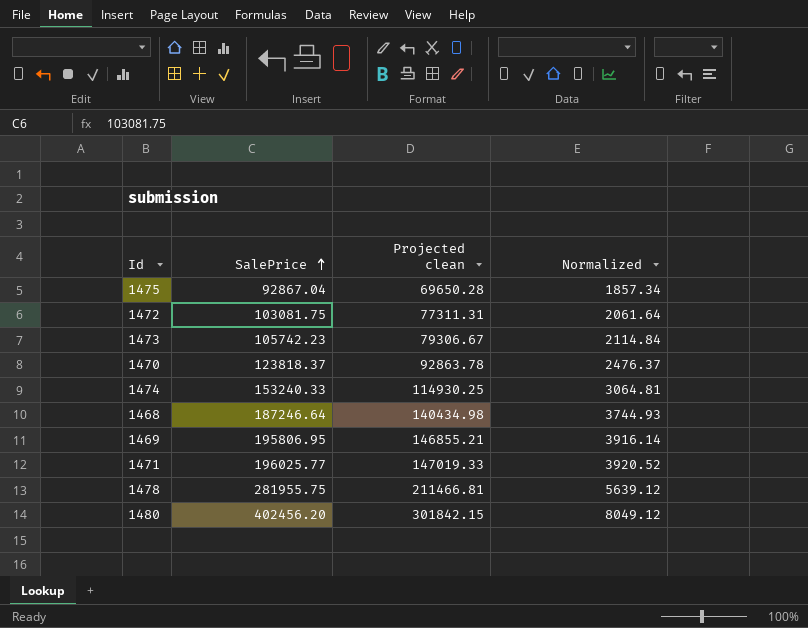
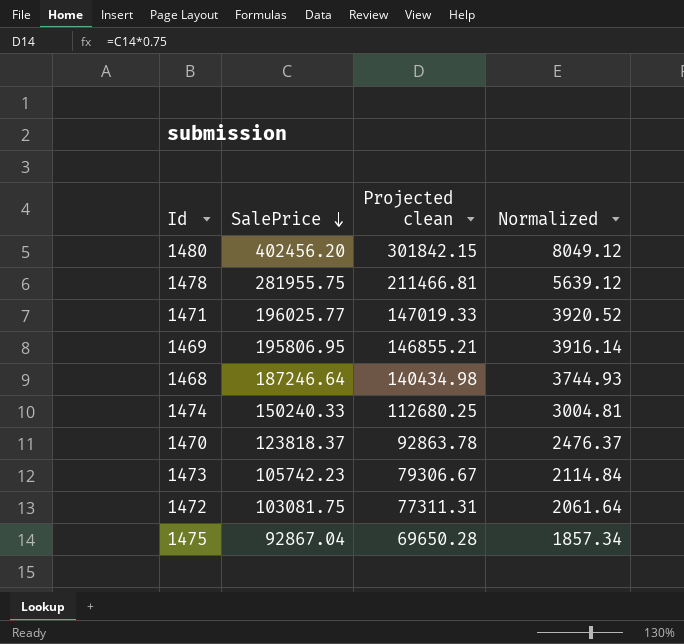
row order: SalePrice ascending -> SalePrice descending
1474 | SalePrice: 153240.33 -> 150240.33
1474 | Projected clean: 114930.25 -> 112680.25
1474 | Normalized: 3064.81 -> 3004.81

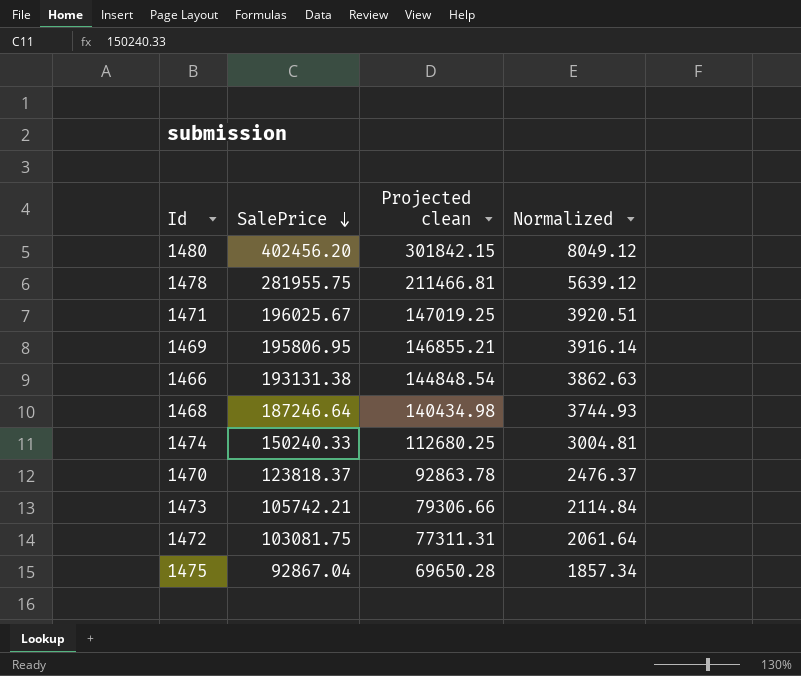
1471 | SalePrice: 196025.77 -> 196025.67
1471 | Projected clean: 147019.33 -> 147019.25
1471 | Normalized: 3920.52 -> 3920.51
row 1466: none -> 193131.38 | 144848.54 | 3862.63
1473 | SalePrice: 105742.23 -> 105742.21
1473 | Projected clean: 79306.67 -> 79306.66

